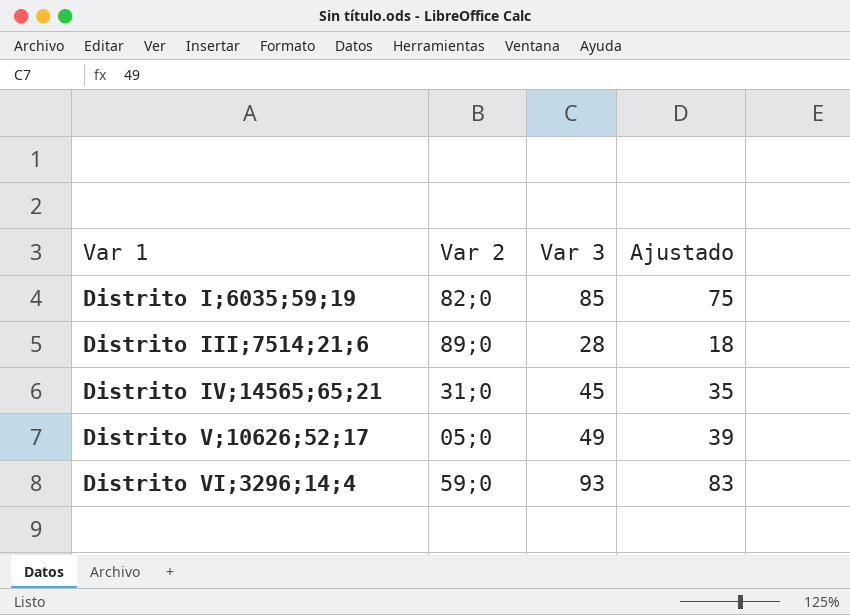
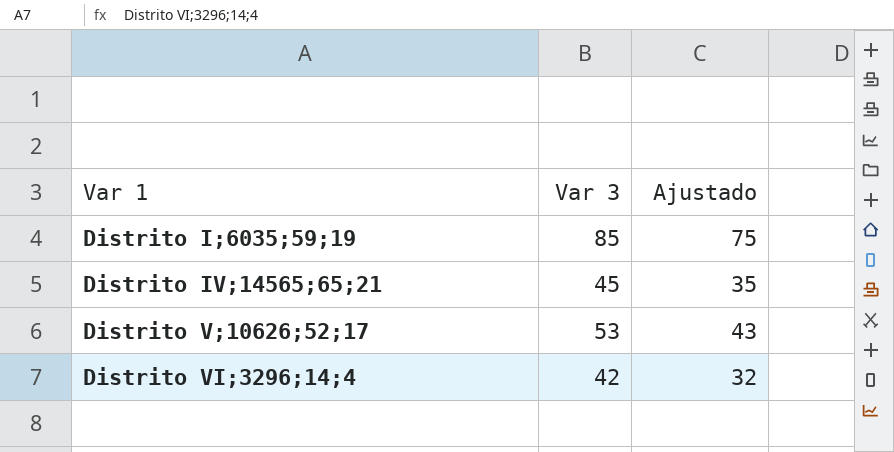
column Var 2 | position: 2 -> none
row Distrito III;7514;21;6: 89;0 | 28 | 18 -> none
Distrito V;10626;52;17 | Var 3: 49 -> 53
Distrito V;10626;52;17 | Ajustado: 39 -> 43
Distrito VI;3296;14;4 | Var 3: 93 -> 42
Distrito VI;3296;14;4 | Ajustado: 83 -> 32

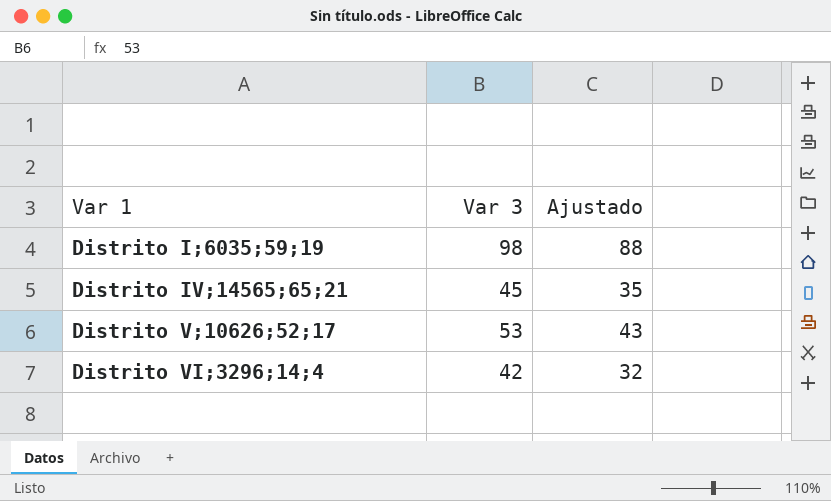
Distrito I;6035;59;19 | Var 3: 85 -> 98
Distrito I;6035;59;19 | Ajustado: 75 -> 88

